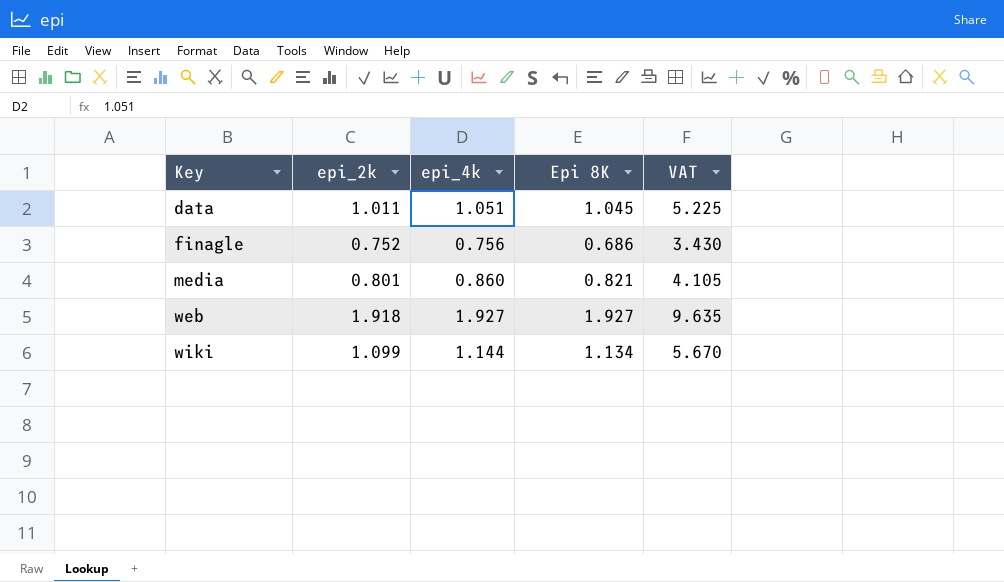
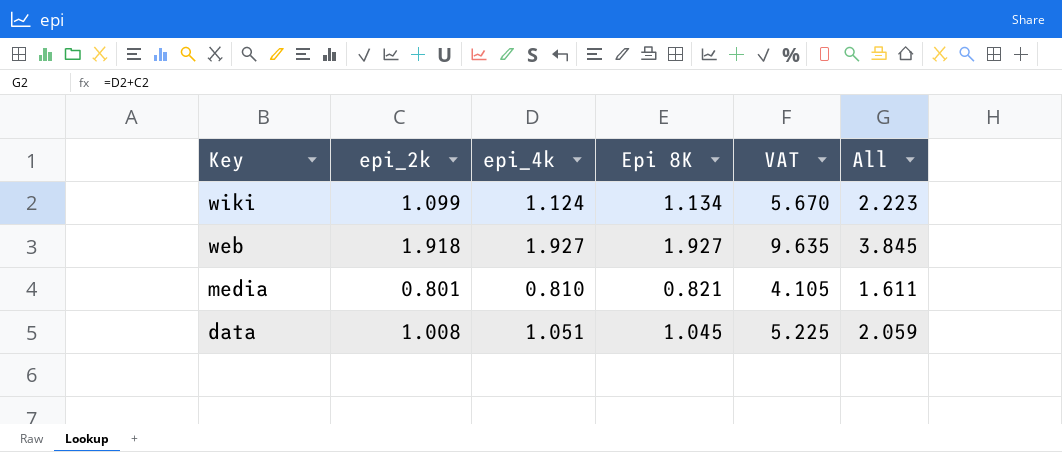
row order: Key ascending -> Key descending
column All | formula: none -> [epi_2k] + [epi_4k]
row finagle: 0.752 | 0.756 | 0.686 | 3.430 -> none
wiki | epi_4k: 1.144 -> 1.124
media | epi_4k: 0.860 -> 0.810
data | epi_2k: 1.011 -> 1.008

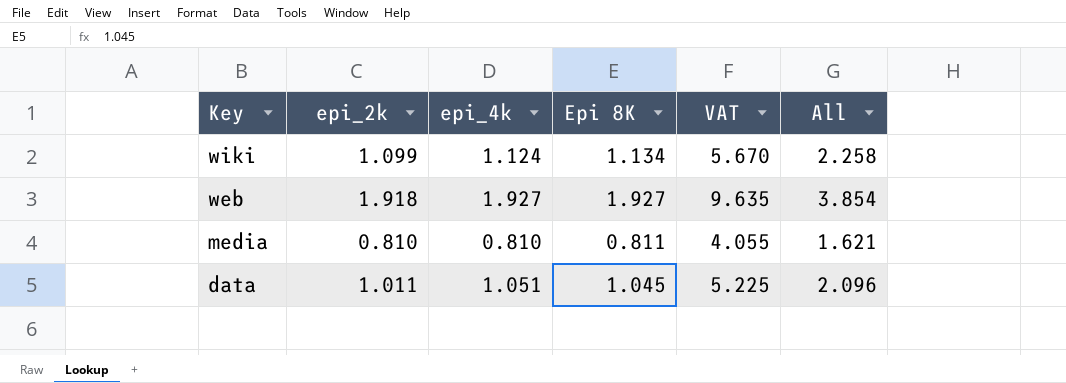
column All | formula: [epi_2k] + [epi_4k] -> [epi_4k] + [Epi 8K]
media | epi_2k: 0.801 -> 0.810
media | Epi 8K: 0.821 -> 0.811
media | VAT: 4.105 -> 4.055
data | epi_2k: 1.008 -> 1.011

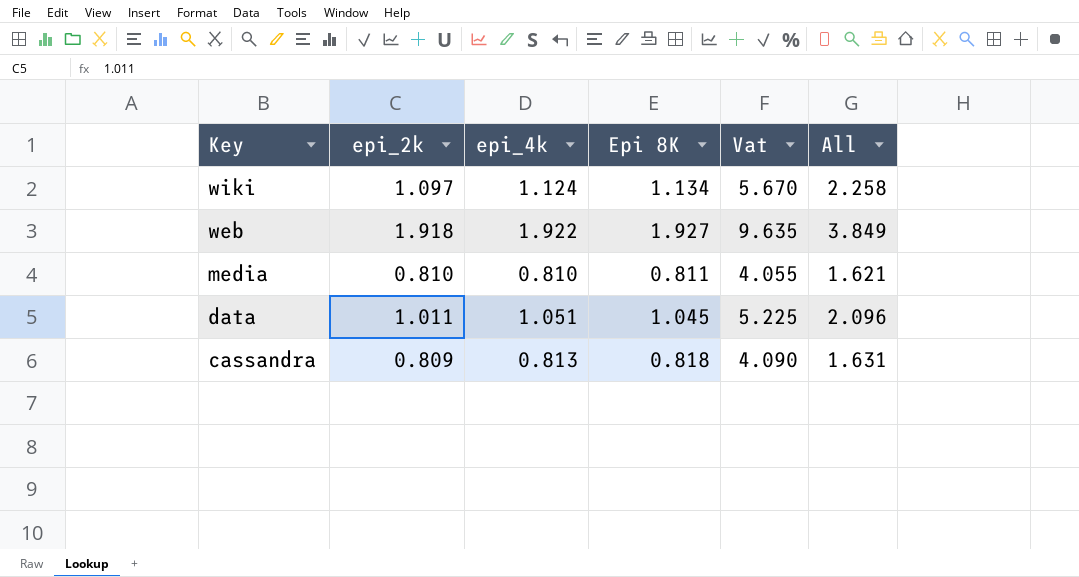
column name: VAT -> Vat
wiki | epi_2k: 1.099 -> 1.097
web | epi_4k: 1.927 -> 1.922
web | All: 3.854 -> 3.849
row cassandra: none -> 0.809 | 0.813 | 0.818 | 4.090 | 1.631

